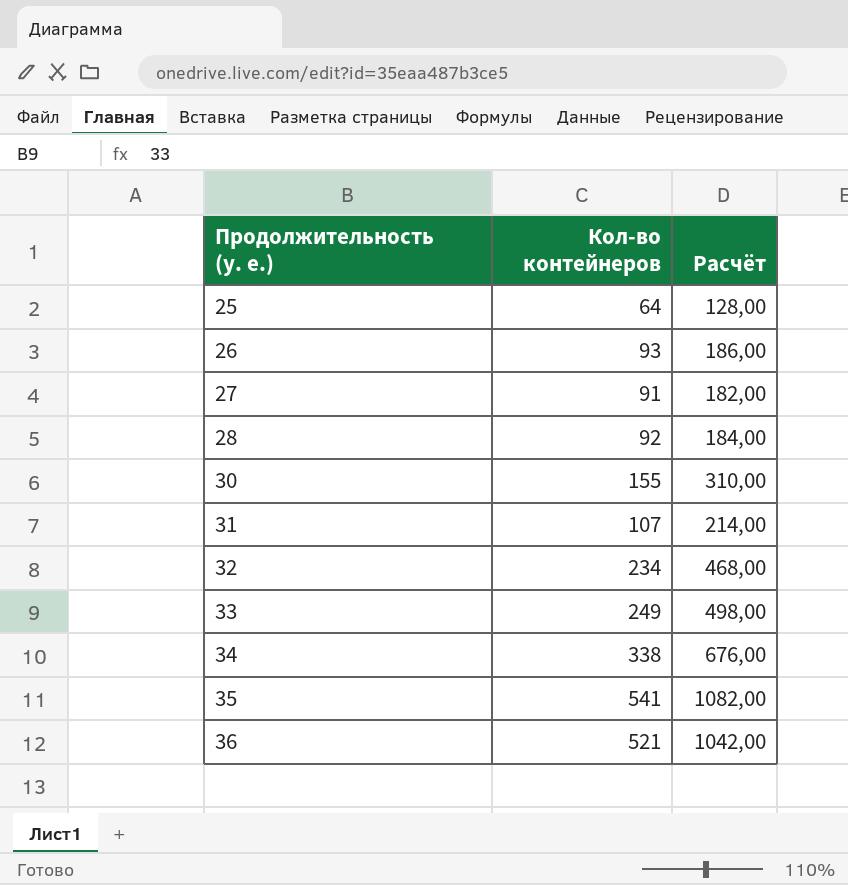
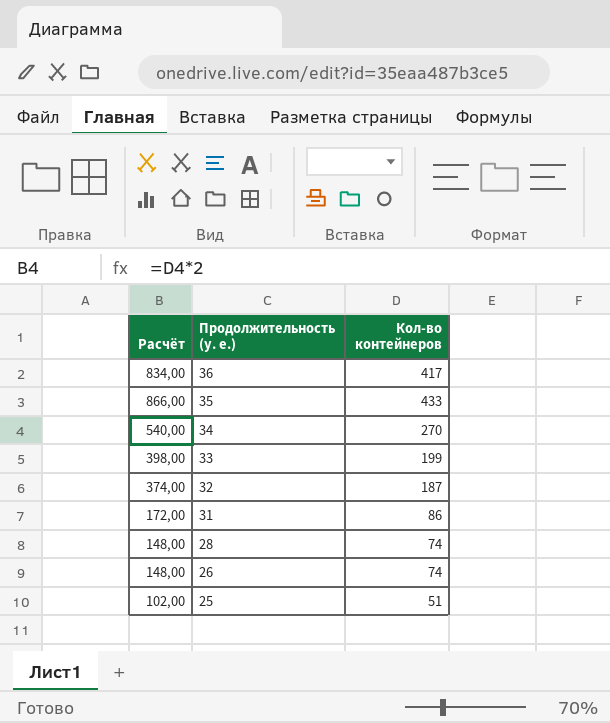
row order: Продолжительность (у. е.) ascending -> Продолжительность (у. е.) descending
column Расчёт | position: 3 -> 1
row 27: 91 | 182,00 -> none
row 30: 155 | 310,00 -> none
36 | Расчёт: 1042,00 -> 834,00
36 | Кол-во контейнеров: 521 -> 417
35 | Расчёт: 1082,00 -> 866,00
35 | Кол-во контейнеров: 541 -> 433
34 | Расчёт: 676,00 -> 540,00
34 | Кол-во контейнеров: 338 -> 270
33 | Расчёт: 498,00 -> 398,00
33 | Кол-во контейнеров: 249 -> 199
32 | Расчёт: 468,00 -> 374,00
32 | Кол-во контейнеров: 234 -> 187
31 | Расчёт: 214,00 -> 172,00
31 | Кол-во контейнеров: 107 -> 86
28 | Расчёт: 184,00 -> 148,00
28 | Кол-во контейнеров: 92 -> 74
26 | Расчёт: 186,00 -> 148,00
26 | Кол-во контейнеров: 93 -> 74
25 | Расчёт: 128,00 -> 102,00
25 | Кол-во контейнеров: 64 -> 51

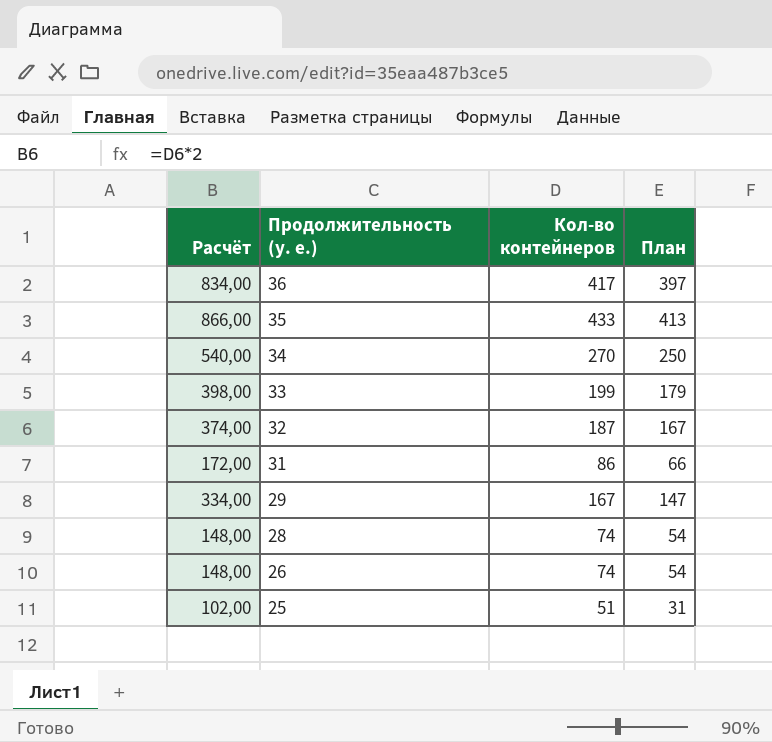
column План | formula: none -> [Кол-во контейнеров] - 20
row 29: none -> 334,00 | 167 | 147

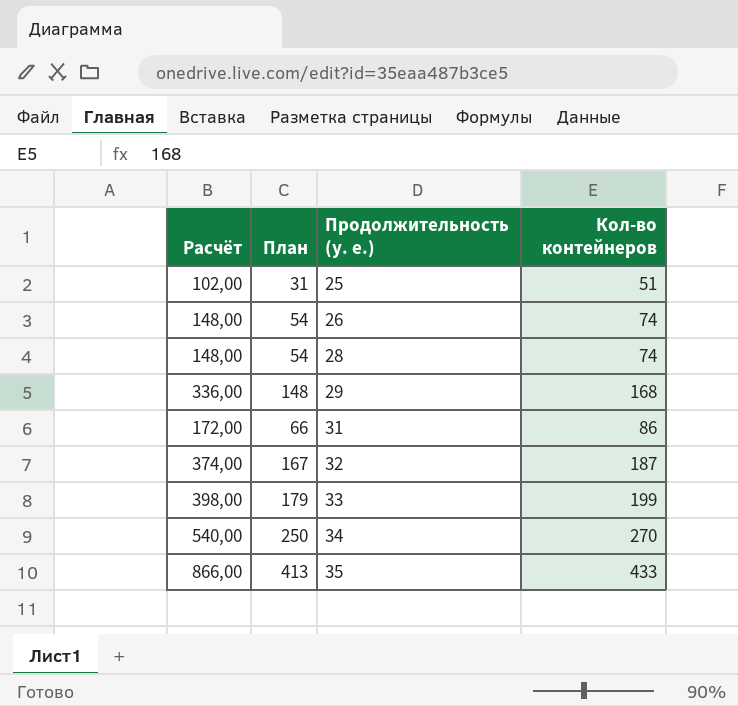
row order: Продолжительность (у. е.) descending -> Продолжительность (у. е.) ascending
column План | position: 4 -> 2
row 36: 834,00 | 417 | 397 -> none
29 | Расчёт: 334,00 -> 336,00
29 | План: 147 -> 148
29 | Кол-во контейнеров: 167 -> 168

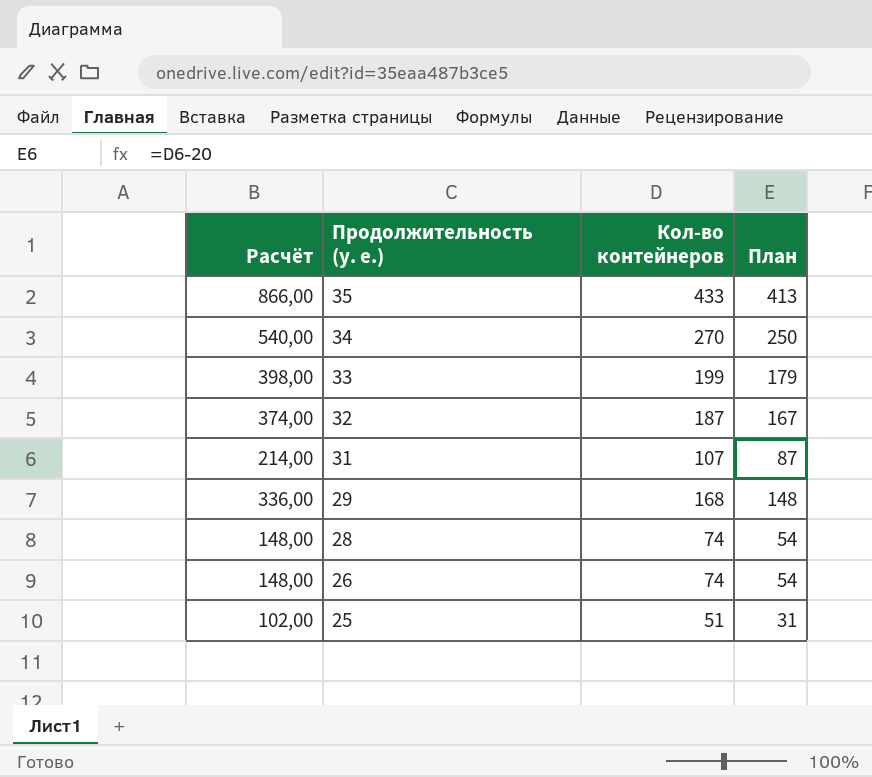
row order: Продолжительность (у. е.) ascending -> Продолжительность (у. е.) descending
column План | position: 2 -> 4
31 | Расчёт: 172,00 -> 214,00
31 | Кол-во контейнеров: 86 -> 107
31 | План: 66 -> 87

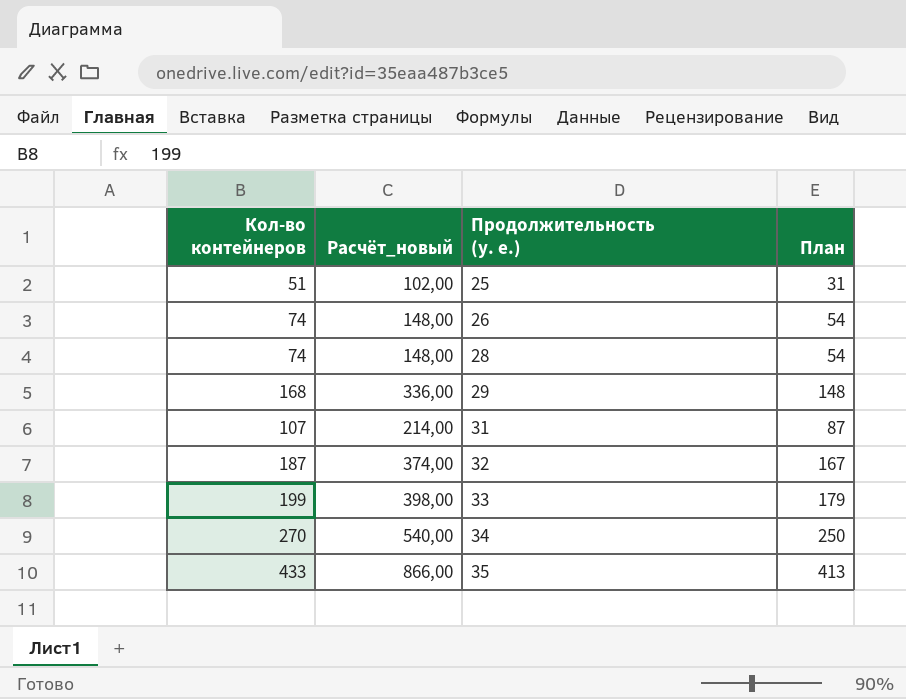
row order: Продолжительность (у. е.) descending -> Продолжительность (у. е.) ascending
column Кол-во контейнеров | position: 3 -> 1
column name: Расчёт -> Расчёт_новый

